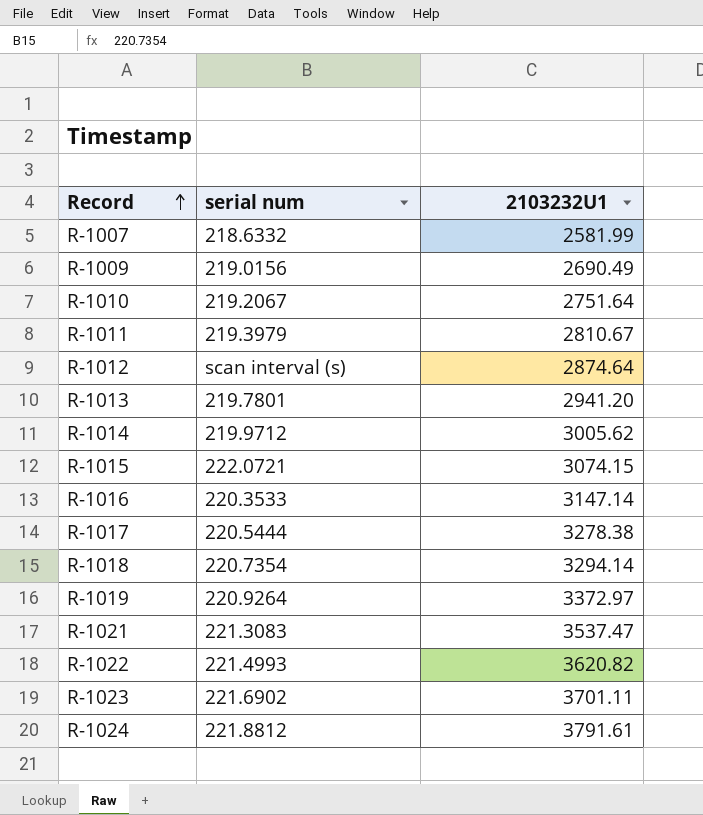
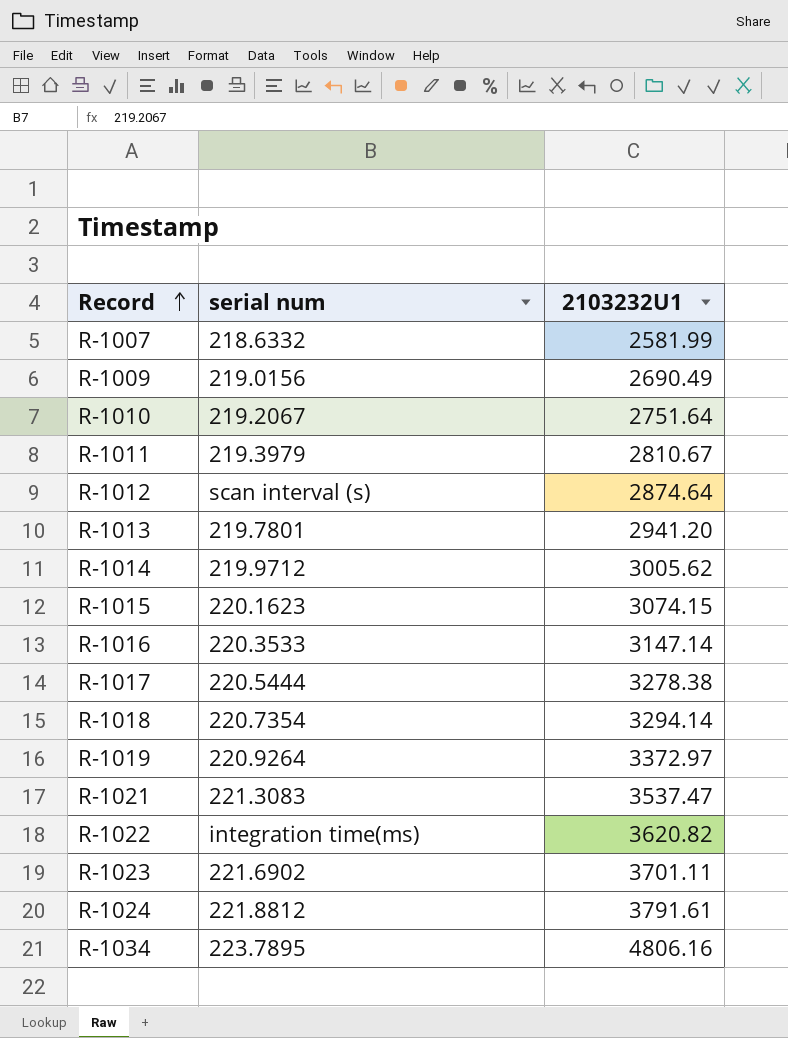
R-1015 | serial num: 222.0721 -> 220.1623
R-1022 | serial num: 221.4993 -> integration time(ms)
row R-1034: none -> 223.7895 | 4806.16

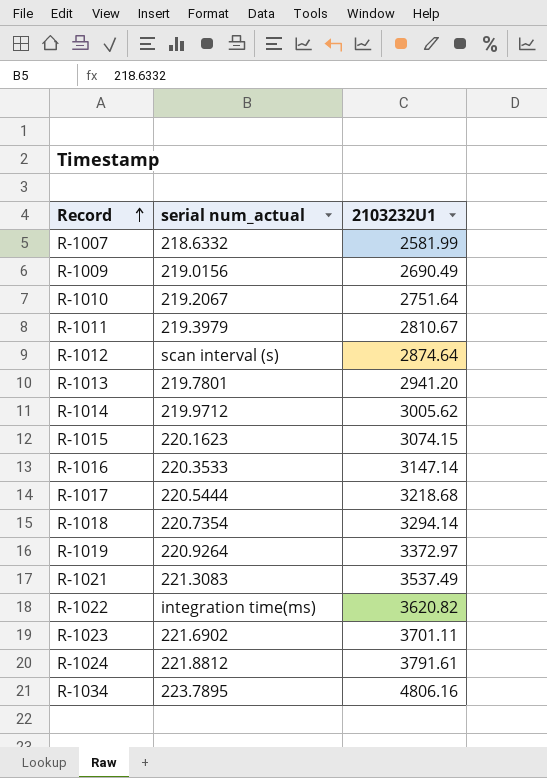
column name: serial num -> serial num_actual
R-1017 | 2103232U1: 3278.38 -> 3218.68
R-1021 | 2103232U1: 3537.47 -> 3537.49

